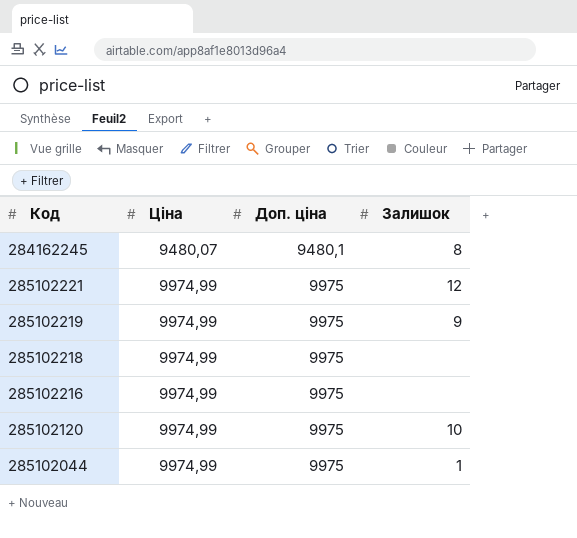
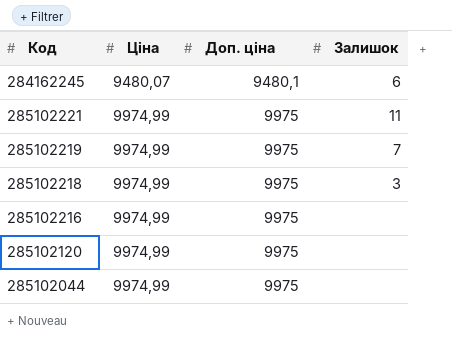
284162245 | Залишок: 8 -> 6
285102221 | Залишок: 12 -> 11
285102219 | Залишок: 9 -> 7
285102218 | Залишок: none -> 3
285102120 | Залишок: 10 -> none
285102044 | Залишок: 1 -> none

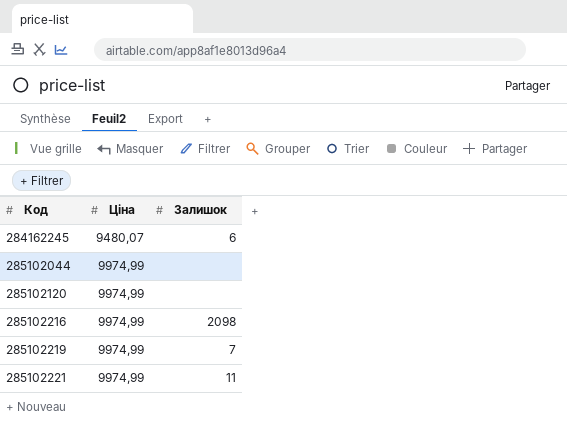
row order: Ціна ascending -> Код ascending
column Доп. ціна | position: 3 -> none
row 285102218: 9974,99 | 9975 | 3 -> none
285102216 | Залишок: none -> 2098

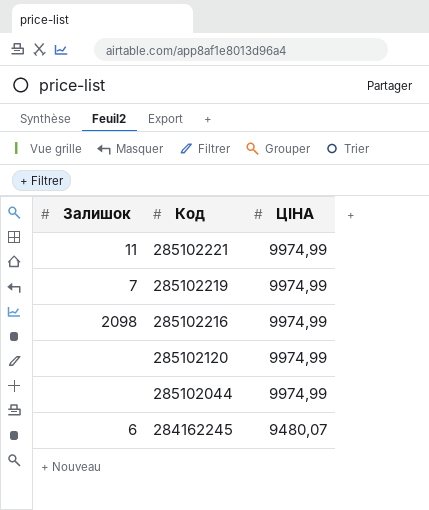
row order: Код ascending -> Код descending
column Залишок | position: 3 -> 1
column name: Ціна -> ЦІНА

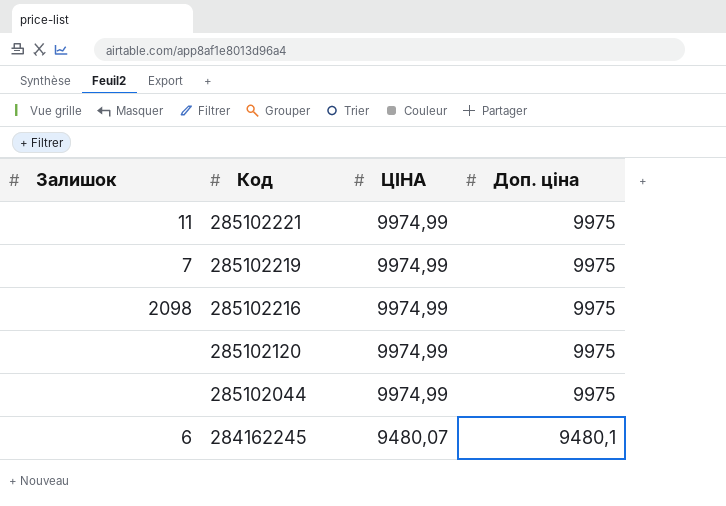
column Доп. ціна | position: none -> 4

